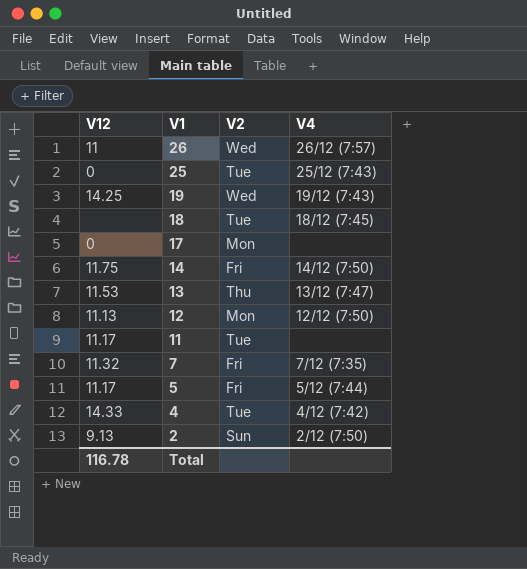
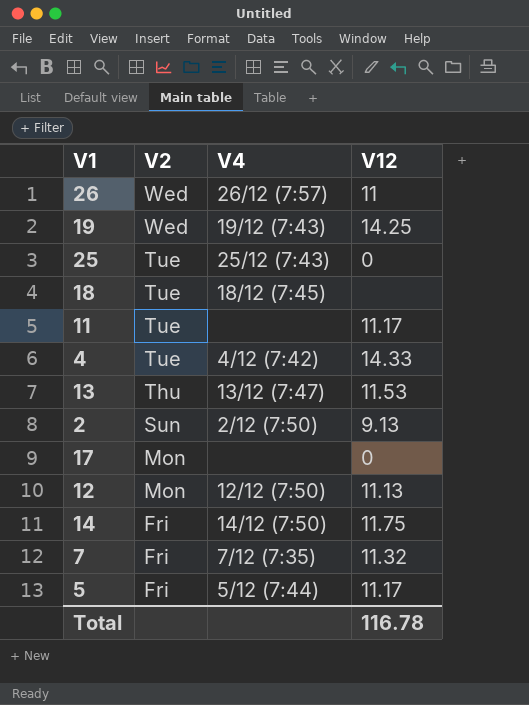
row order: V1 descending -> V2 descending
column V12 | position: 1 -> 4

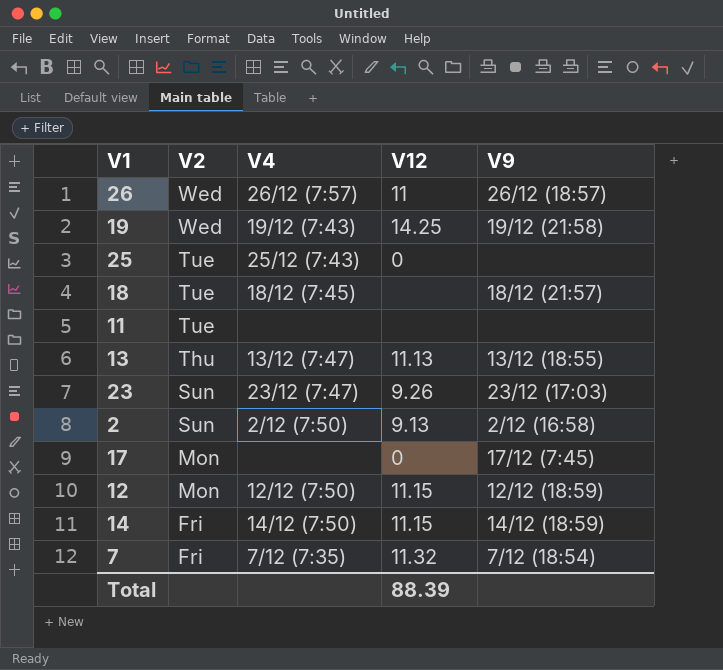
column V9 | position: none -> 5
row 4: Tue | 4/12 (7:42) | 14.33 -> none
row 5: Fri | 5/12 (7:44) | 11.17 -> none
11 | V12: 11.17 -> none
13 | V12: 11.53 -> 11.13
row 23: none -> Sun | 23/12 (7:47) | 9.26 | 23/12 (17:03)
12 | V12: 11.13 -> 11.15
14 | V12: 11.75 -> 11.15
Total | V12: 116.78 -> 88.39

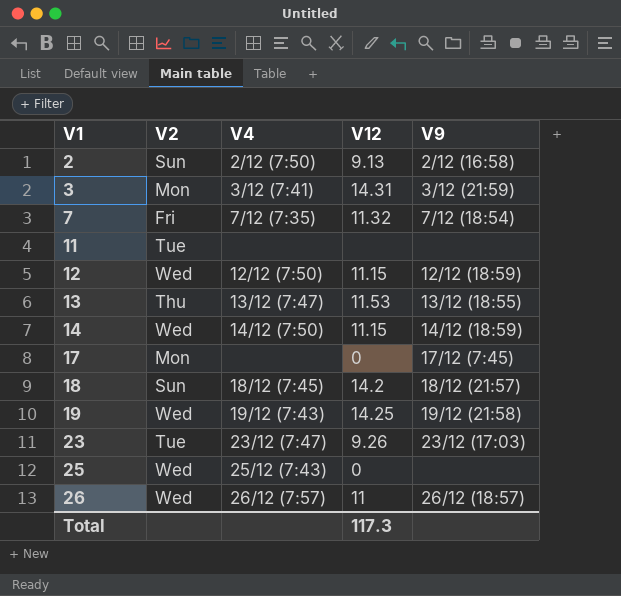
row order: V2 descending -> V1 ascending
row 3: none -> Mon | 3/12 (7:41) | 14.31 | 3/12 (21:59)
12 | V2: Mon -> Wed
13 | V12: 11.13 -> 11.53
14 | V2: Fri -> Wed
18 | V2: Tue -> Sun
18 | V12: none -> 14.2
23 | V2: Sun -> Tue
25 | V2: Tue -> Wed
Total | V12: 88.39 -> 117.3

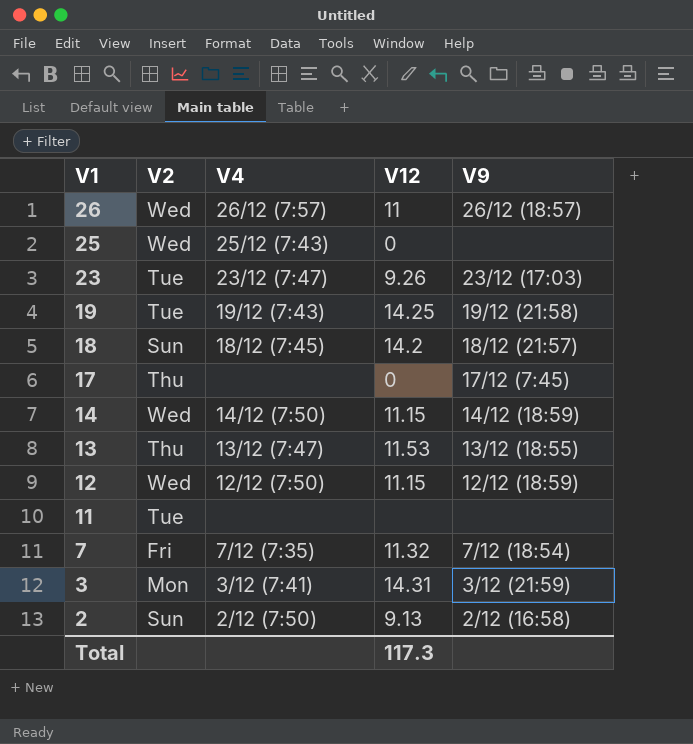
row order: V1 ascending -> V1 descending
19 | V2: Wed -> Tue
17 | V2: Mon -> Thu

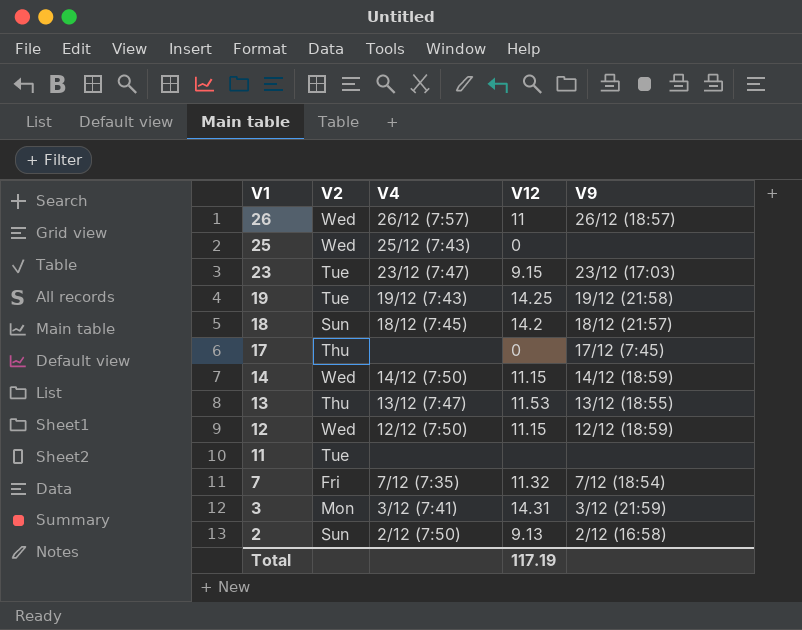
23 | V12: 9.26 -> 9.15
Total | V12: 117.3 -> 117.19

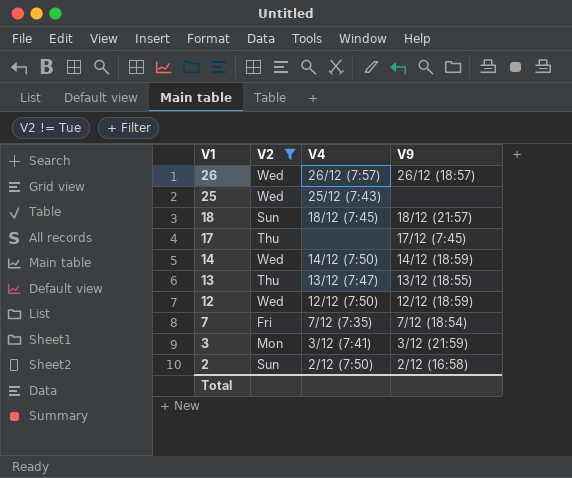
filter: none -> V2 != Tue
column V12 | position: 4 -> none

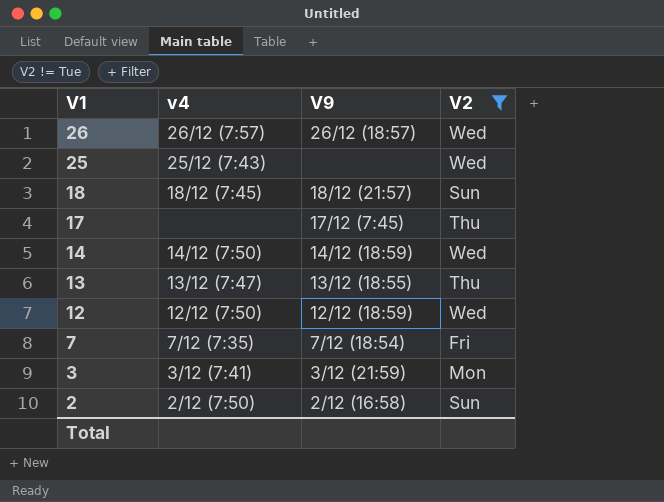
column name: V4 -> v4
column V2 | position: 2 -> 4

